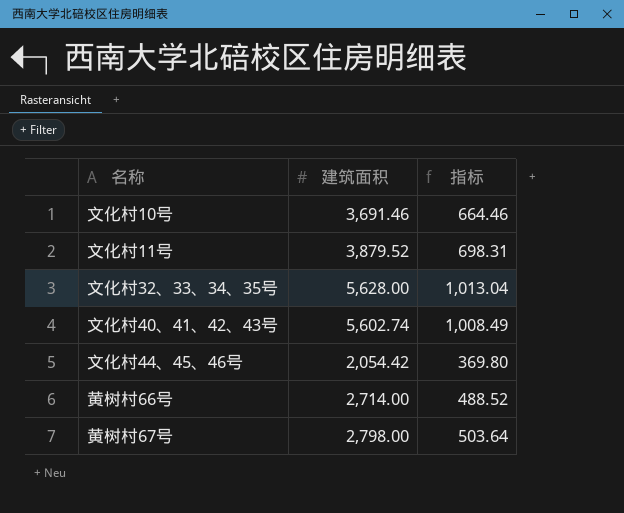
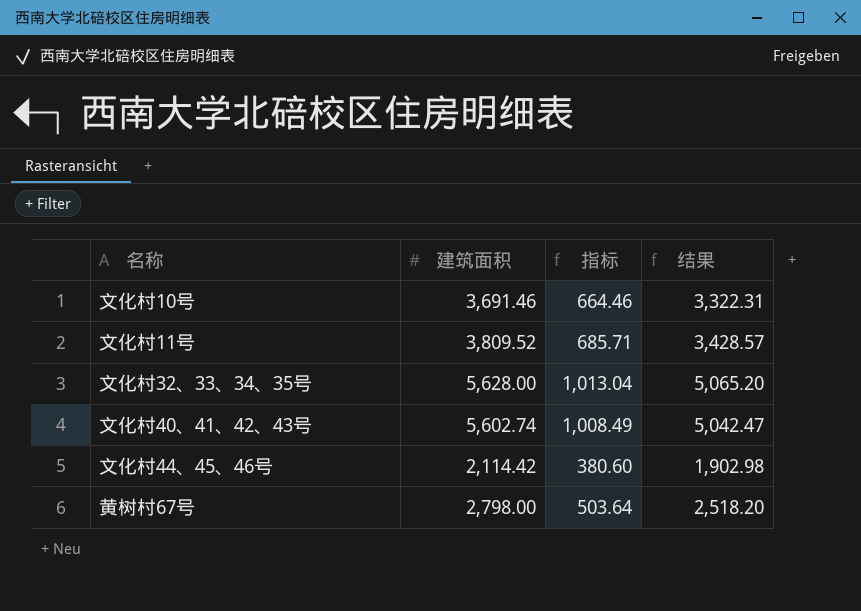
column 结果 | formula: none -> [建筑面积] * 0.9
row 黄树村66号: 2,714.00 | 488.52 -> none
文化村11号 | 建筑面积: 3,879.52 -> 3,809.52
文化村11号 | 指标: 698.31 -> 685.71
文化村44、45、46号 | 建筑面积: 2,054.42 -> 2,114.42
文化村44、45、46号 | 指标: 369.80 -> 380.60

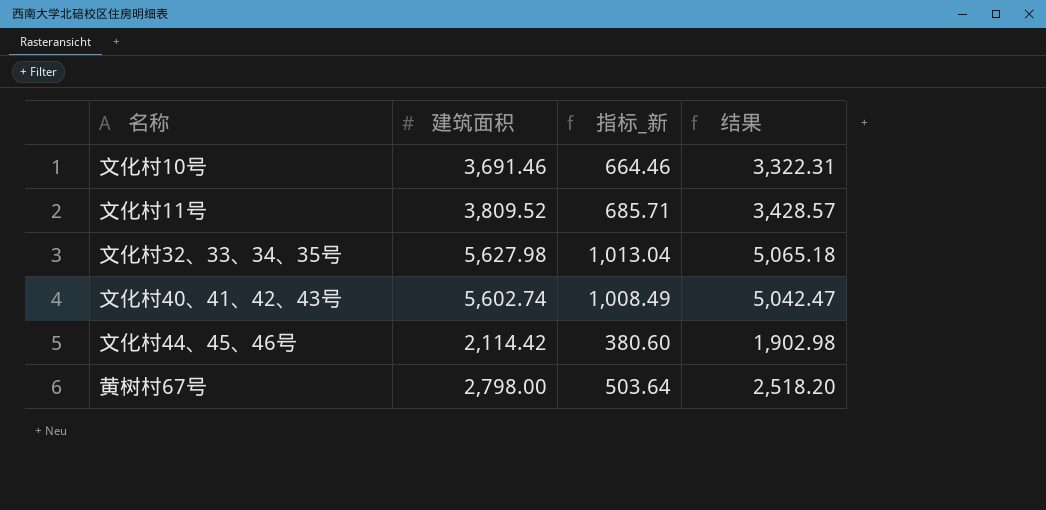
column name: 指标 -> 指标_新
文化村32、33、34、35号 | 建筑面积: 5,628.00 -> 5,627.98
文化村32、33、34、35号 | 结果: 5,065.20 -> 5,065.18

